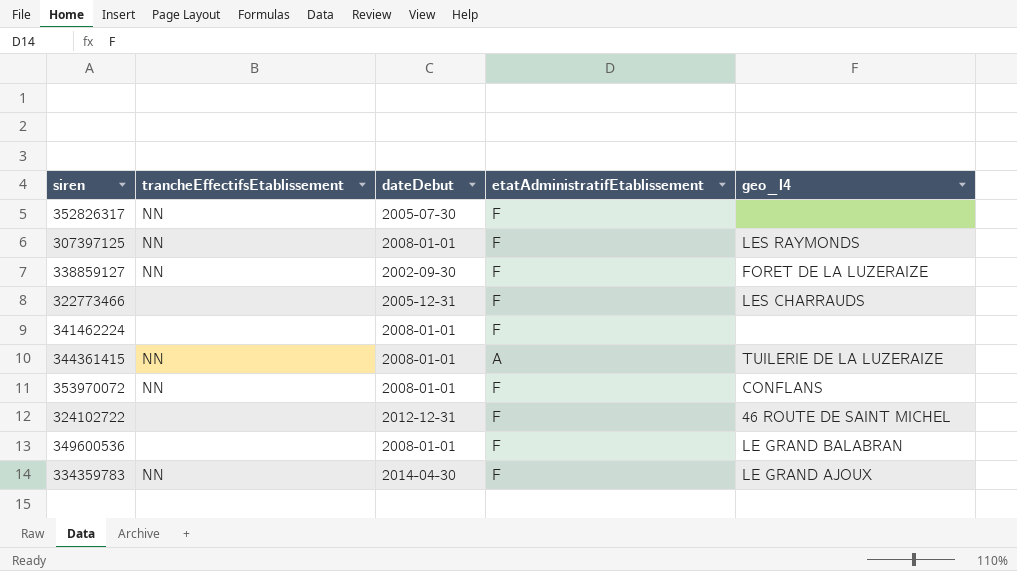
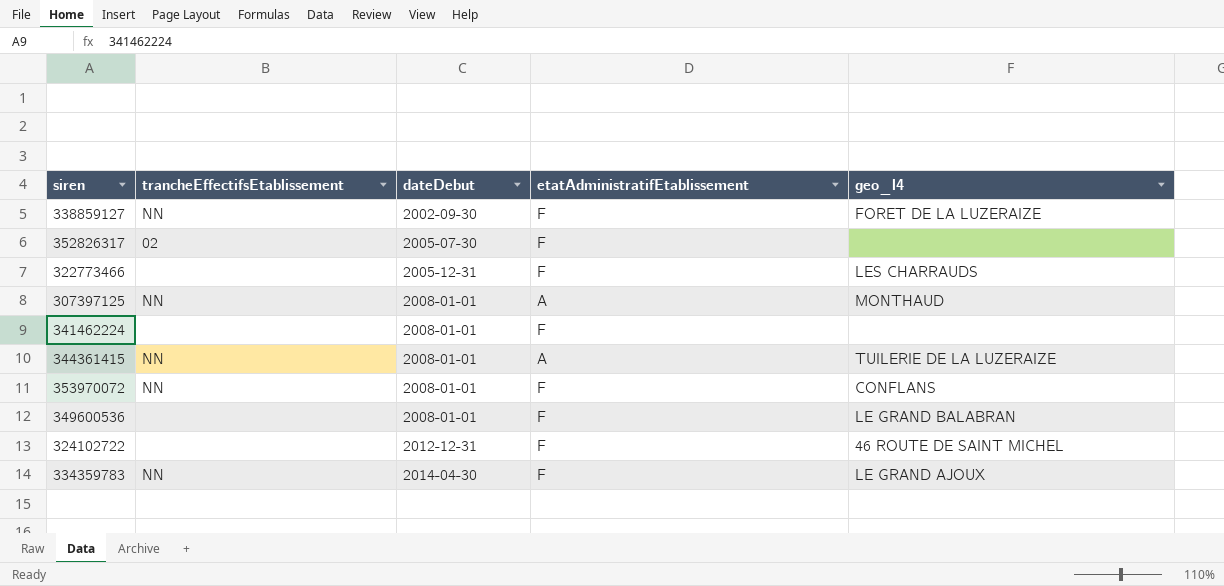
row order: none -> dateDebut ascending
352826317 | trancheEffectifsEtablissement: NN -> 02
307397125 | etatAdministratifEtablissement: F -> A
307397125 | geo_l4: LES RAYMONDS -> MONTHAUD

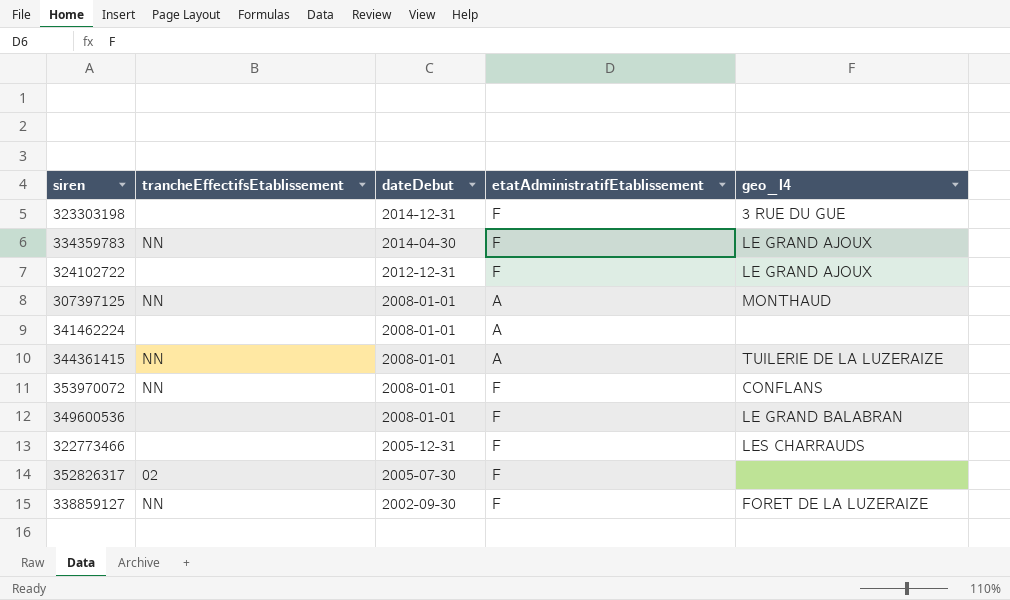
row order: dateDebut ascending -> dateDebut descending
row 323303198: none -> none | 2014-12-31 | F | 3 RUE DU GUE
324102722 | geo_l4: 46 ROUTE DE SAINT MICHEL -> LE GRAND AJOUX
341462224 | etatAdministratifEtablissement: F -> A

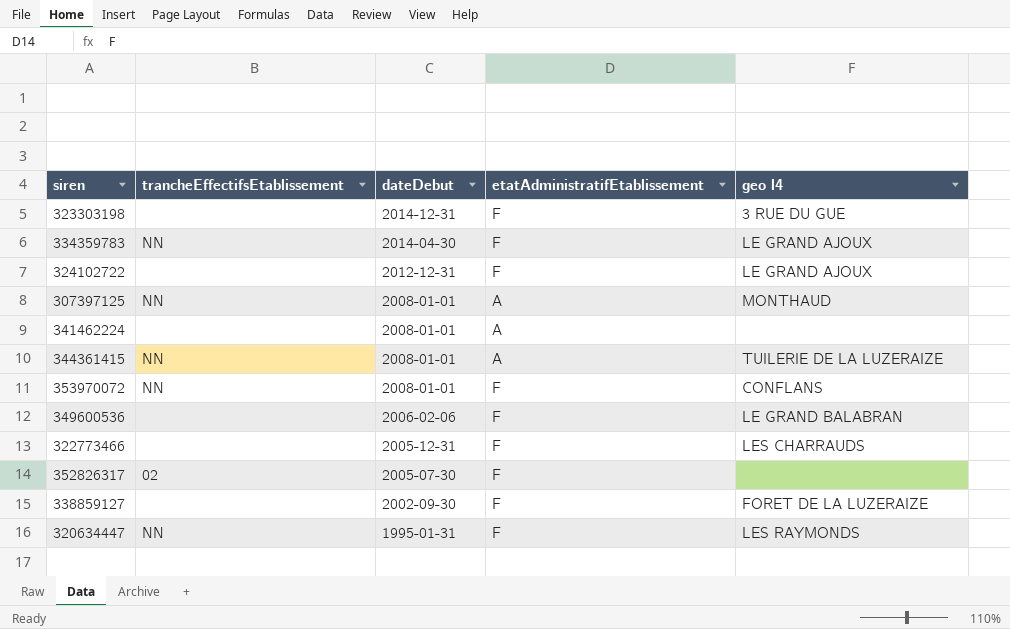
column name: geo_l4 -> geo l4
349600536 | dateDebut: 2008-01-01 -> 2006-02-06
338859127 | trancheEffectifsEtablissement: NN -> none
row 320634447: none -> NN | 1995-01-31 | F | LES RAYMONDS

